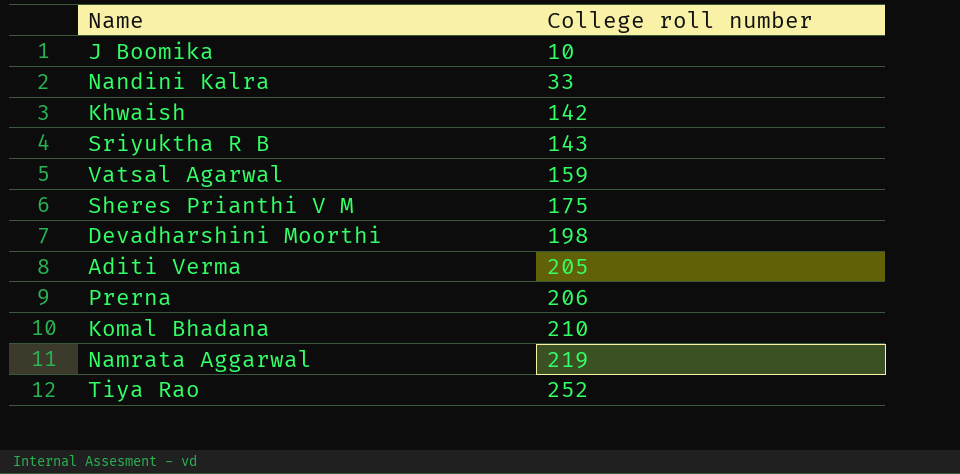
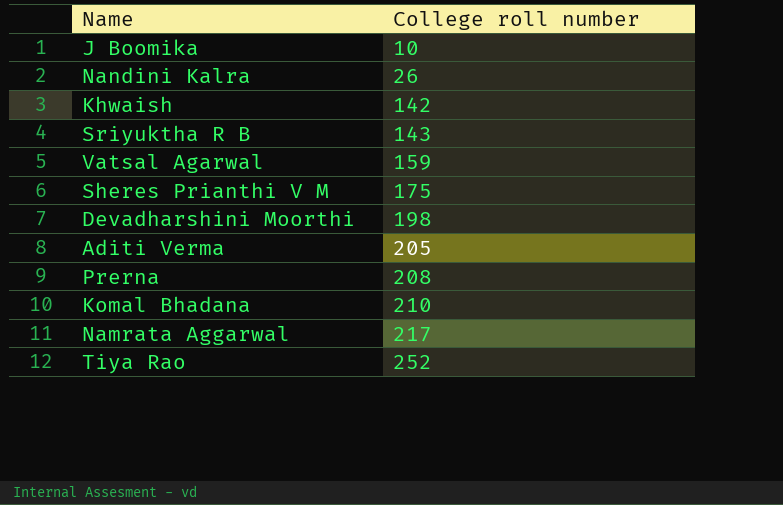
Nandini Kalra | College roll number: 33 -> 26
Prerna | College roll number: 206 -> 208
Namrata Aggarwal | College roll number: 219 -> 217

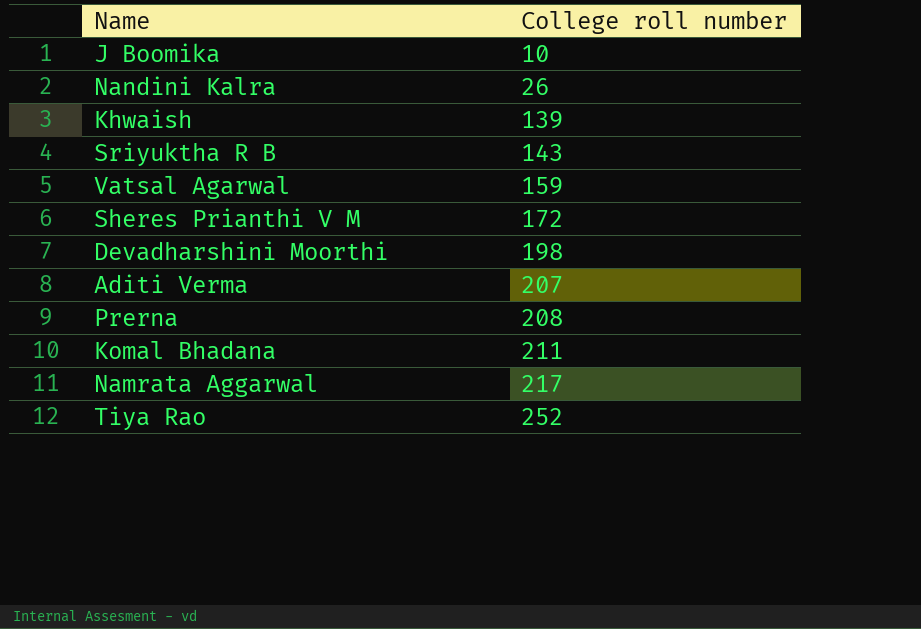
Khwaish | College roll number: 142 -> 139
Sheres Prianthi V M | College roll number: 175 -> 172
Aditi Verma | College roll number: 205 -> 207
Komal Bhadana | College roll number: 210 -> 211

